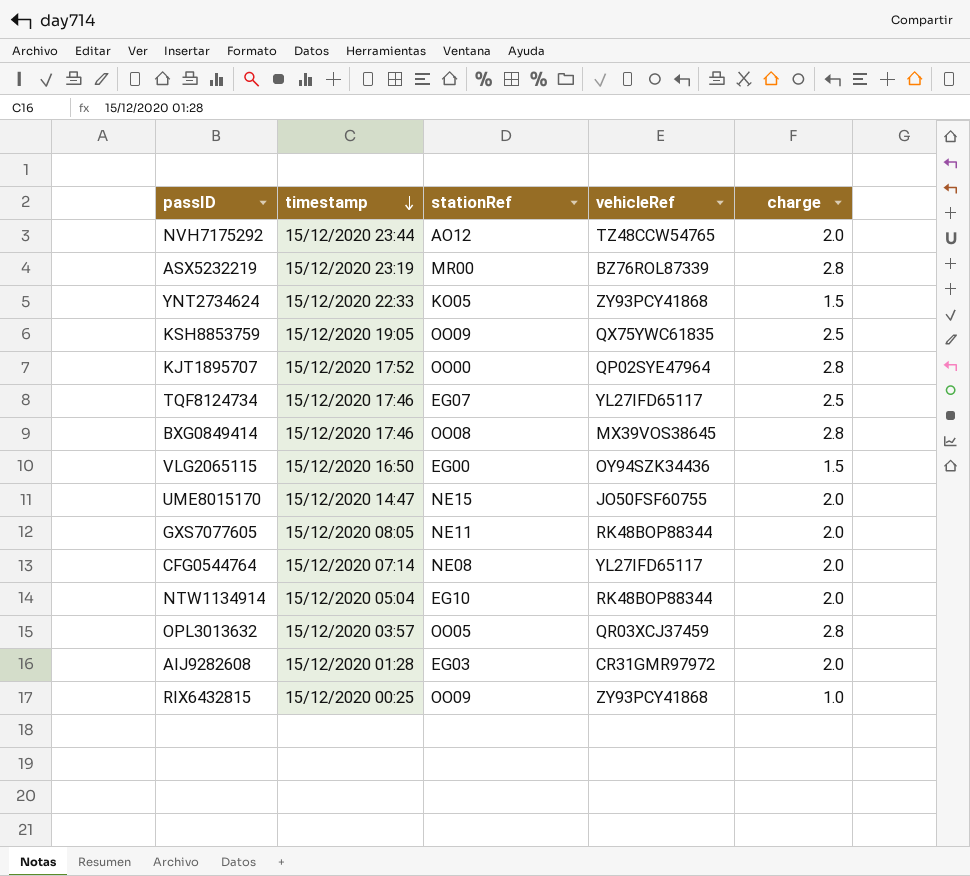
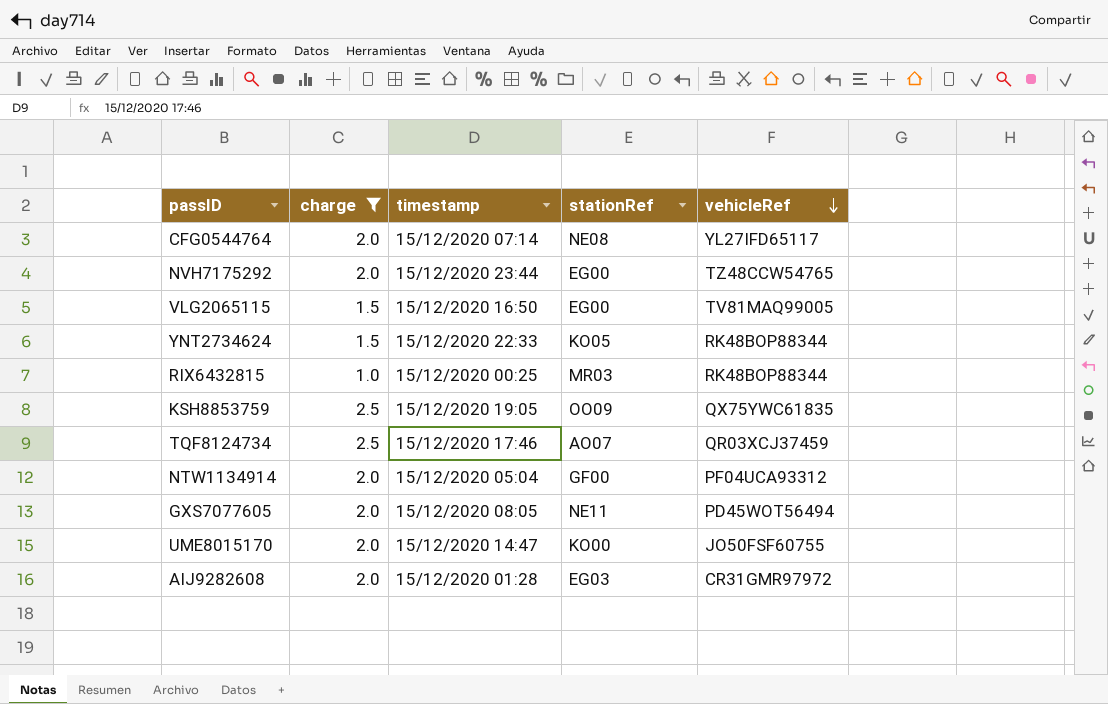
filter: none -> charge != 2.8
row order: timestamp descending -> vehicleRef descending
column charge | position: 5 -> 2
NVH7175292 | stationRef: AO12 -> EG00
VLG2065115 | vehicleRef: OY94SZK34436 -> TV81MAQ99005
YNT2734624 | vehicleRef: ZY93PCY41868 -> RK48BOP88344
RIX6432815 | stationRef: OO09 -> MR03
RIX6432815 | vehicleRef: ZY93PCY41868 -> RK48BOP88344
TQF8124734 | stationRef: EG07 -> AO07
TQF8124734 | vehicleRef: YL27IFD65117 -> QR03XCJ37459
NTW1134914 | stationRef: EG10 -> GF00
NTW1134914 | vehicleRef: RK48BOP88344 -> PF04UCA93312
GXS7077605 | vehicleRef: RK48BOP88344 -> PD45WOT56494
UME8015170 | stationRef: NE15 -> KO00

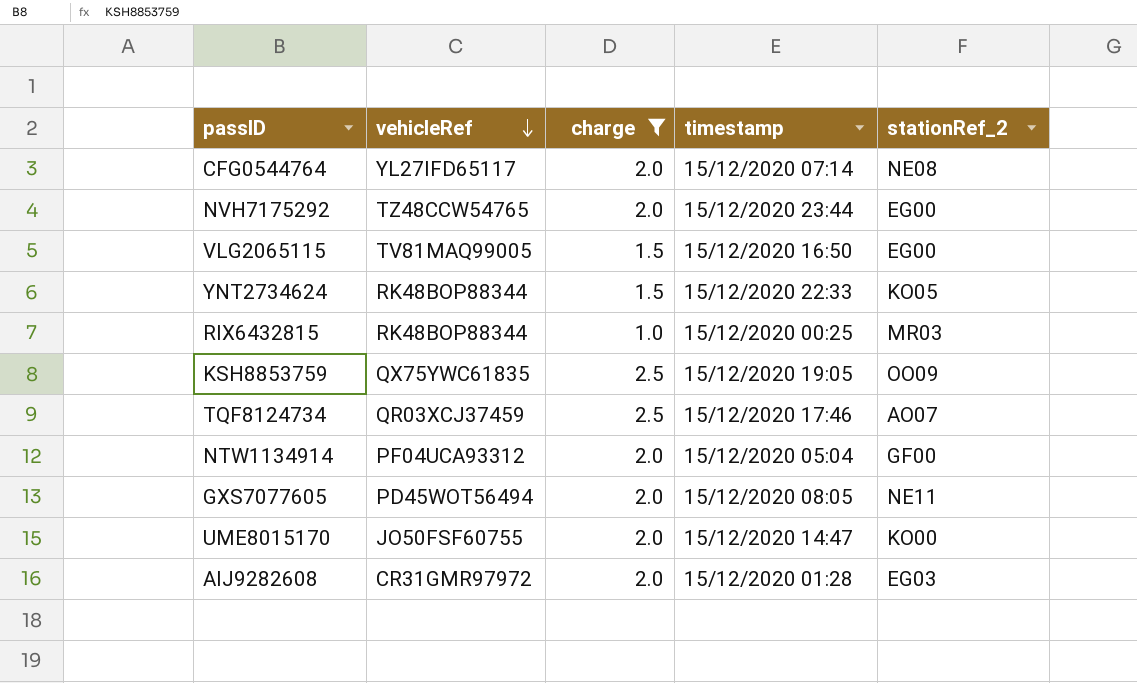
column vehicleRef | position: 5 -> 2
column name: stationRef -> stationRef_2

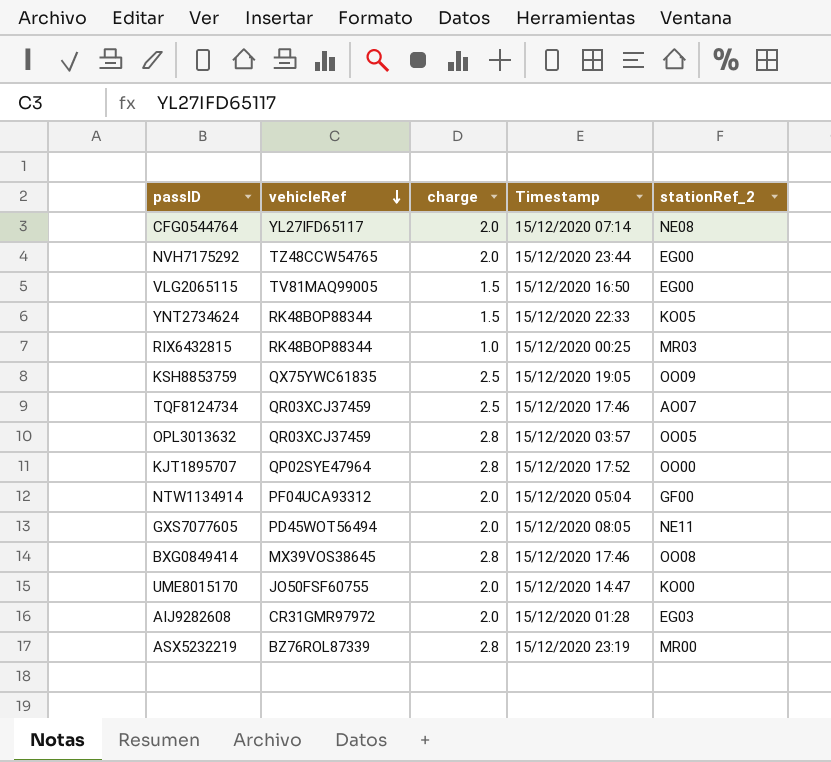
filter: charge != 2.8 -> none
column name: timestamp -> Timestamp

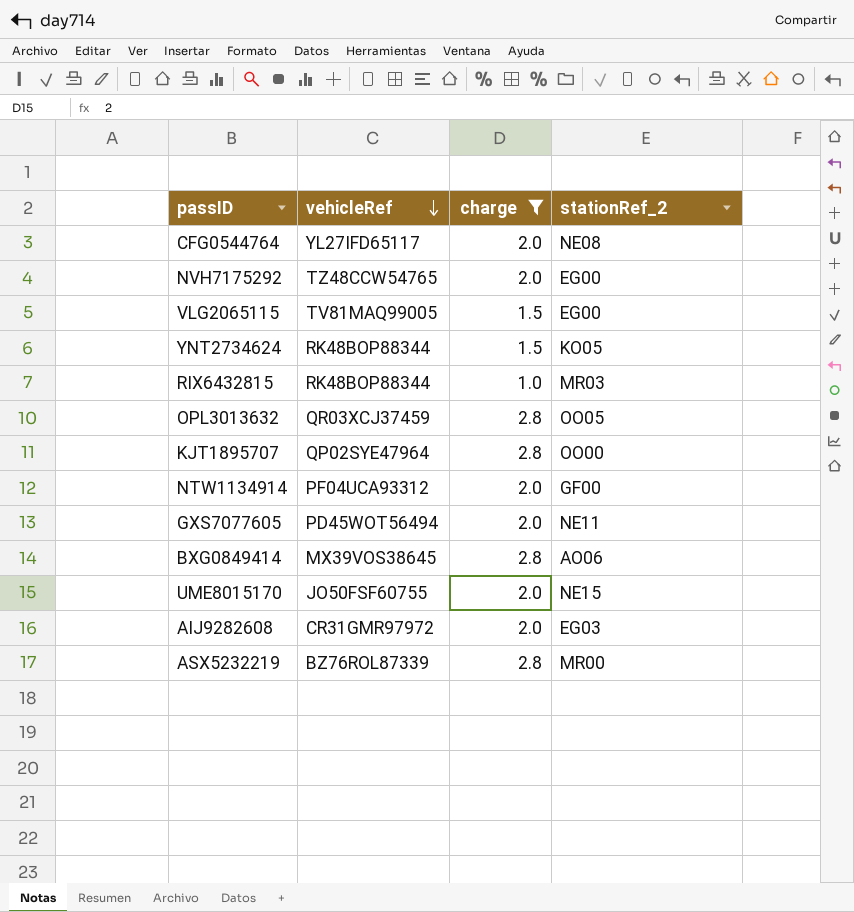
filter: none -> charge != 2.5
column Timestamp | position: 4 -> none
BXG0849414 | stationRef_2: OO08 -> AO06
UME8015170 | stationRef_2: KO00 -> NE15

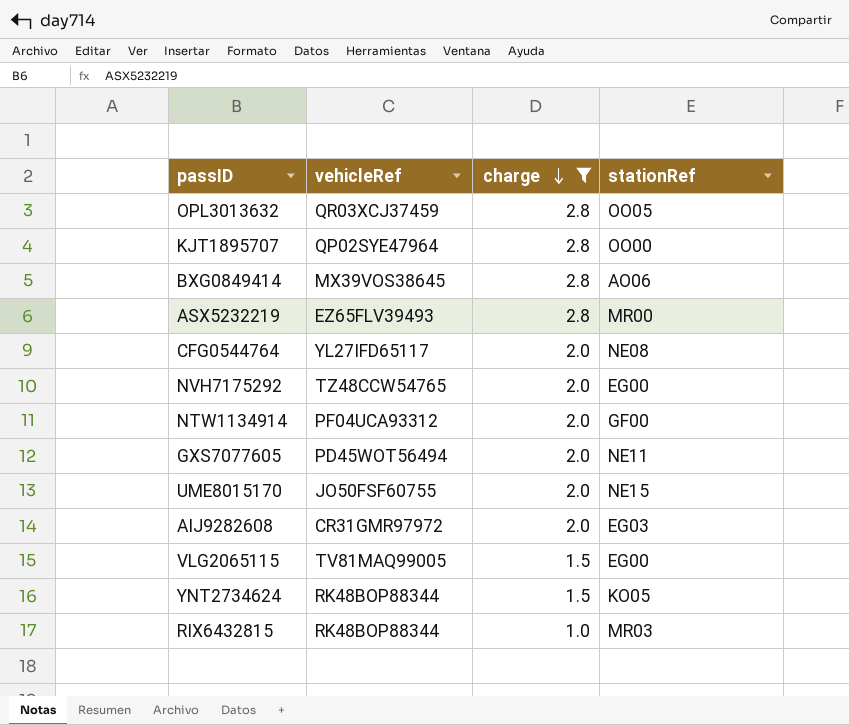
row order: vehicleRef descending -> charge descending
column name: stationRef_2 -> stationRef
ASX5232219 | vehicleRef: BZ76ROL87339 -> EZ65FLV39493

